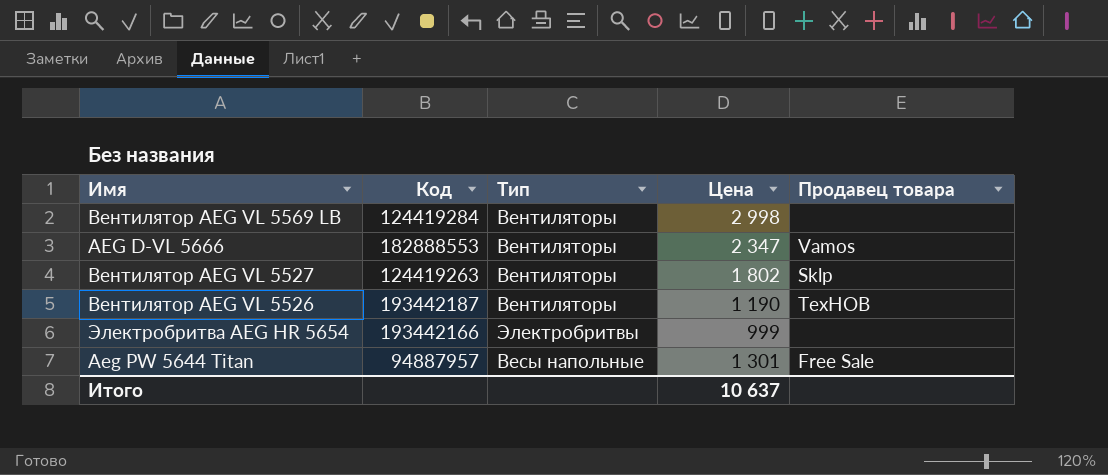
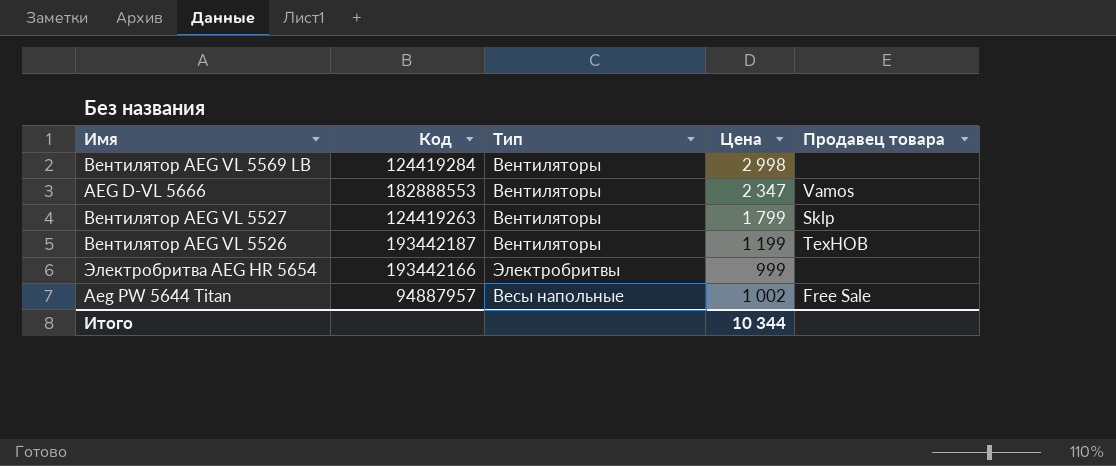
Вентилятор AEG VL 5527 | Цена: 1 802 -> 1 799
Вентилятор AEG VL 5526 | Цена: 1 190 -> 1 199
Aeg PW 5644 Titan | Цена: 1 301 -> 1 002
Итого | Цена: 10 637 -> 10 344

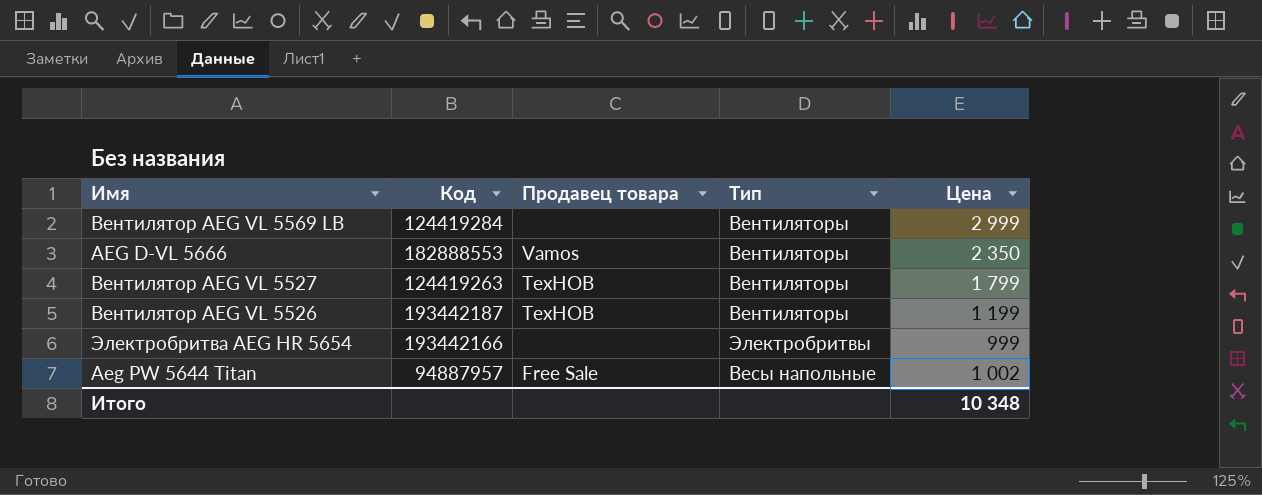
column Продавец товара | position: 5 -> 3
Вентилятор AEG VL 5569 LB | Цена: 2 998 -> 2 999
AEG D-VL 5666 | Цена: 2 347 -> 2 350
Вентилятор AEG VL 5527 | Продавец товара: Sklp -> ТехНОВ
Итого | Цена: 10 344 -> 10 348

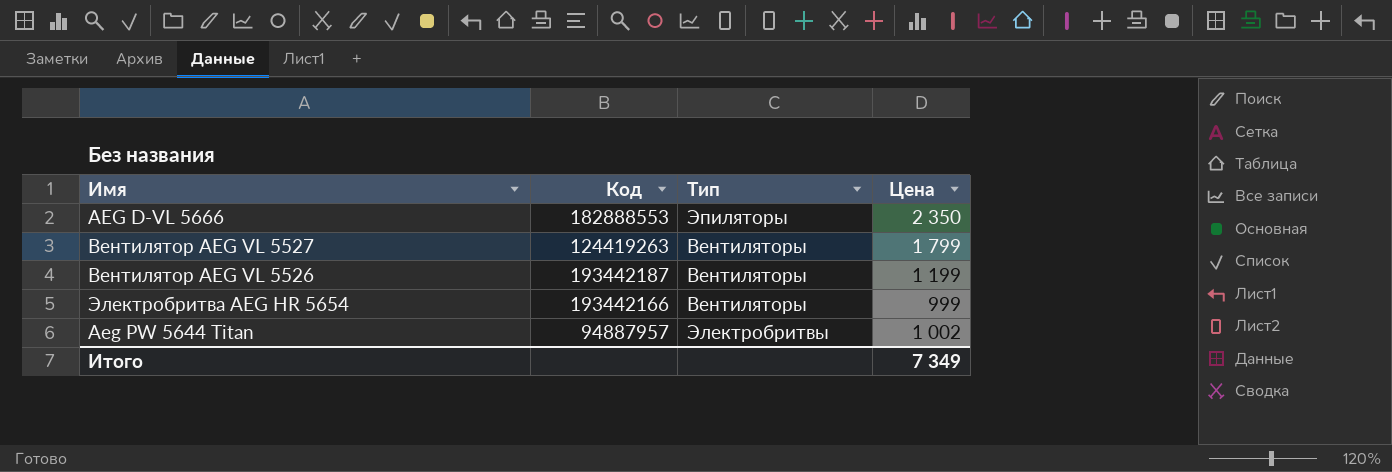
column Продавец товара | position: 3 -> none
row Вентилятор AEG VL 5569 LB: 124419284 | none | Вентиляторы | 2 999 -> none
AEG D-VL 5666 | Тип: Вентиляторы -> Эпиляторы
Электробритва AEG HR 5654 | Тип: Электробритвы -> Вентиляторы
Aeg PW 5644 Titan | Тип: Весы напольные -> Электробритвы
Итого | Цена: 10 348 -> 7 349

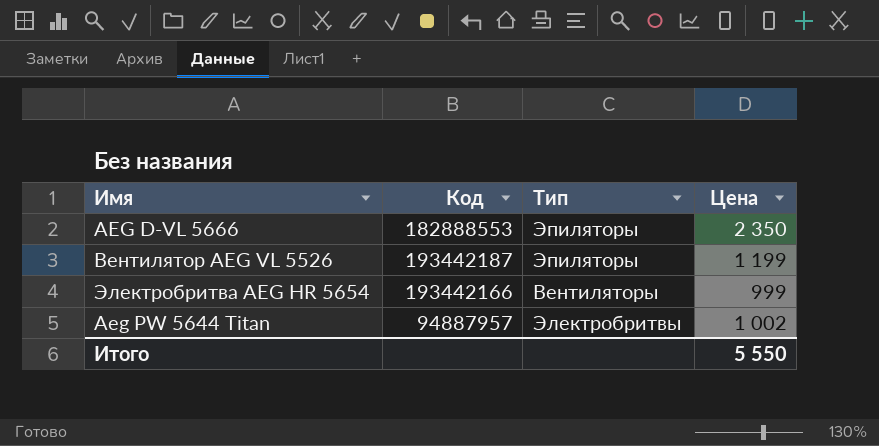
row Вентилятор AEG VL 5527: 124419263 | Вентиляторы | 1 799 -> none
Вентилятор AEG VL 5526 | Тип: Вентиляторы -> Эпиляторы
Итого | Цена: 7 349 -> 5 550

